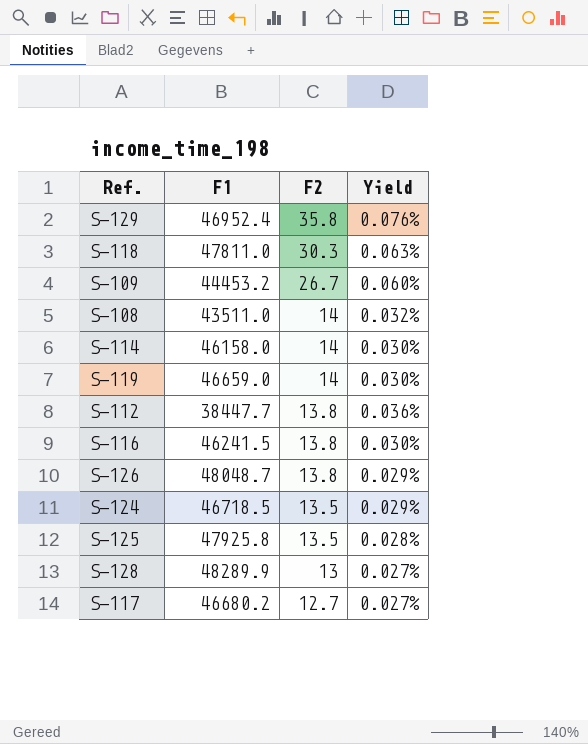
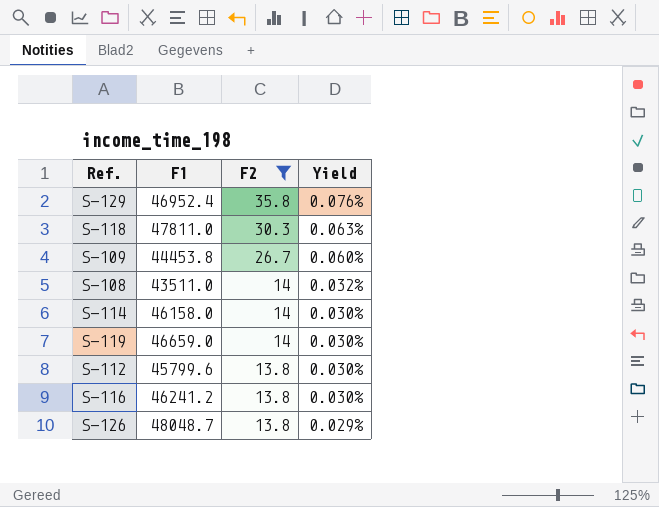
filter: none -> F2 >= 13.8
S-109 | F1: 44453.2 -> 44453.8
S-112 | F1: 38447.7 -> 45799.6
S-112 | Yield: 0.036% -> 0.030%
S-116 | F1: 46241.5 -> 46241.2

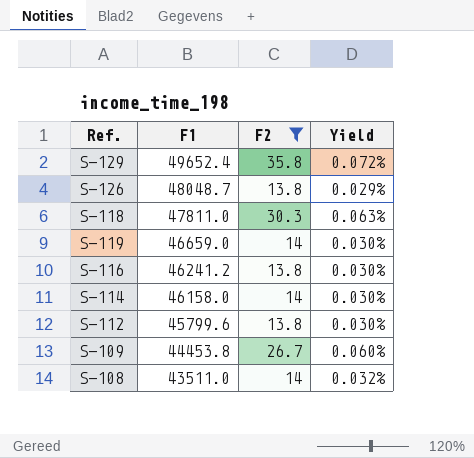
row order: F2 descending -> F1 descending
S-129 | F1: 46952.4 -> 49652.4
S-129 | Yield: 0.076% -> 0.072%

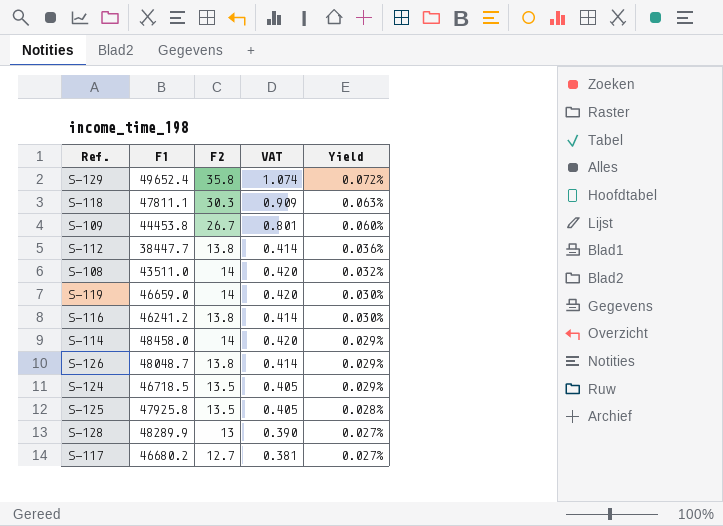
filter: F2 >= 13.8 -> none
row order: F1 descending -> Yield descending
column VAT | formula: none -> [F2] * 0.03
S-118 | F1: 47811.0 -> 47811.1
S-112 | F1: 45799.6 -> 38447.7
S-112 | Yield: 0.030% -> 0.036%
S-114 | F1: 46158.0 -> 48458.0
S-114 | Yield: 0.030% -> 0.029%

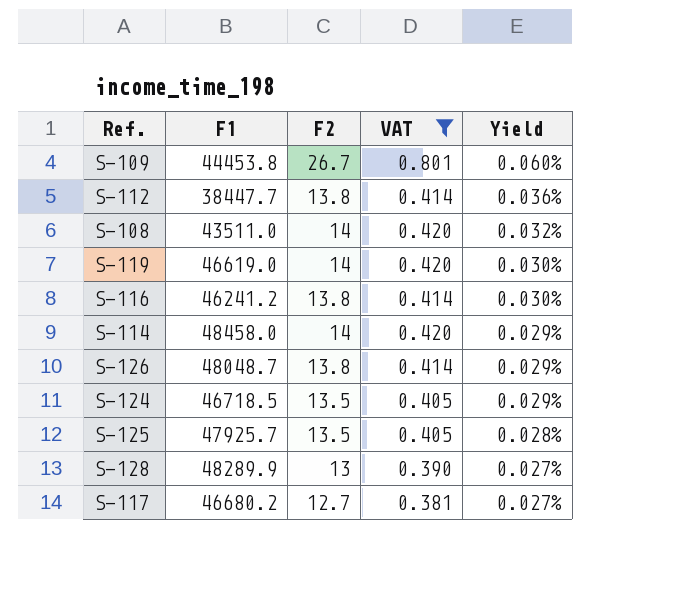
filter: none -> VAT <= 0.801
S-119 | F1: 46659.0 -> 46619.0
S-125 | F1: 47925.8 -> 47925.7

